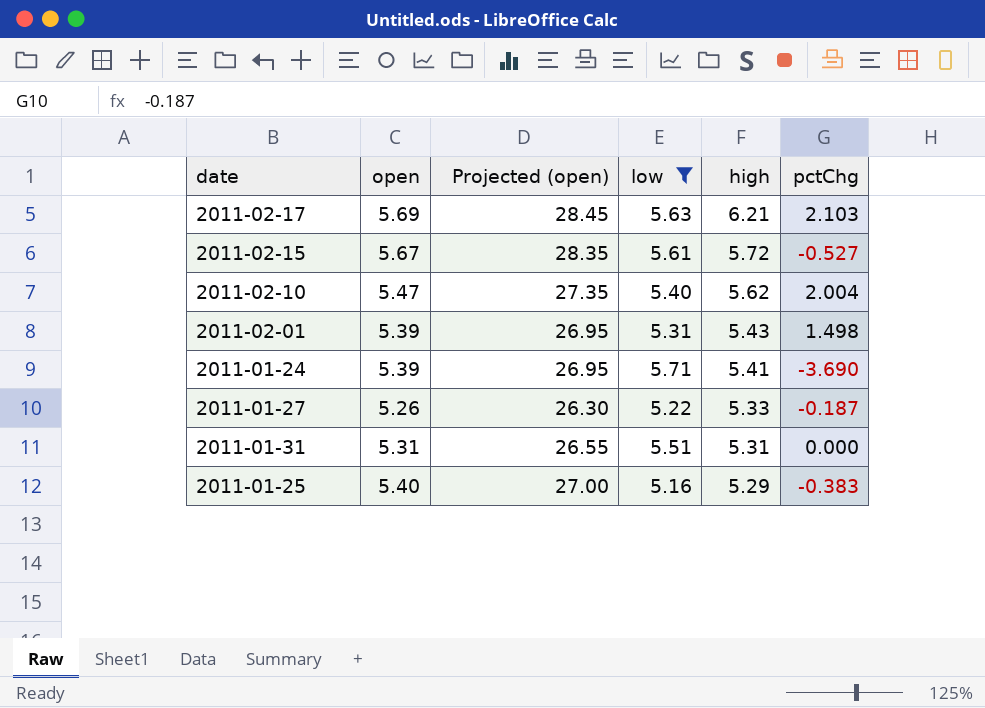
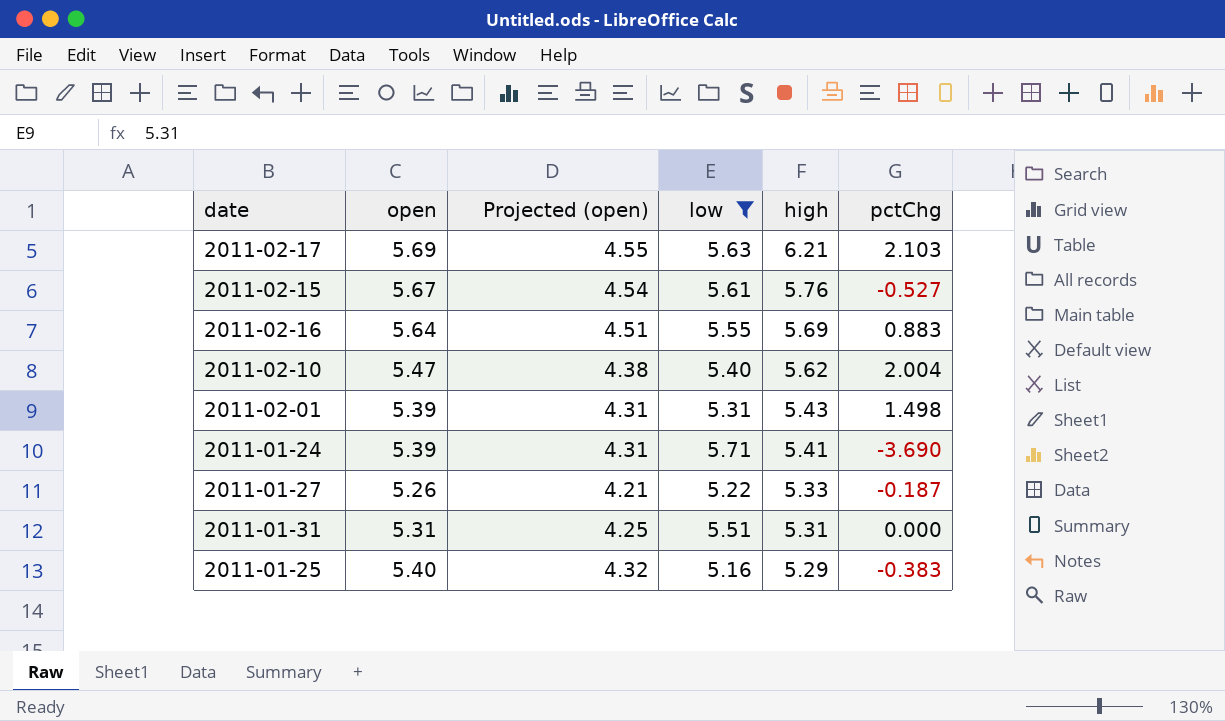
column Projected (open) | formula: [open] * 5 -> [open] * 0.8
2011-02-15 | high: 5.72 -> 5.76
row 2011-02-16: none -> 5.64 | 4.51 | 5.55 | 5.69 | 0.883

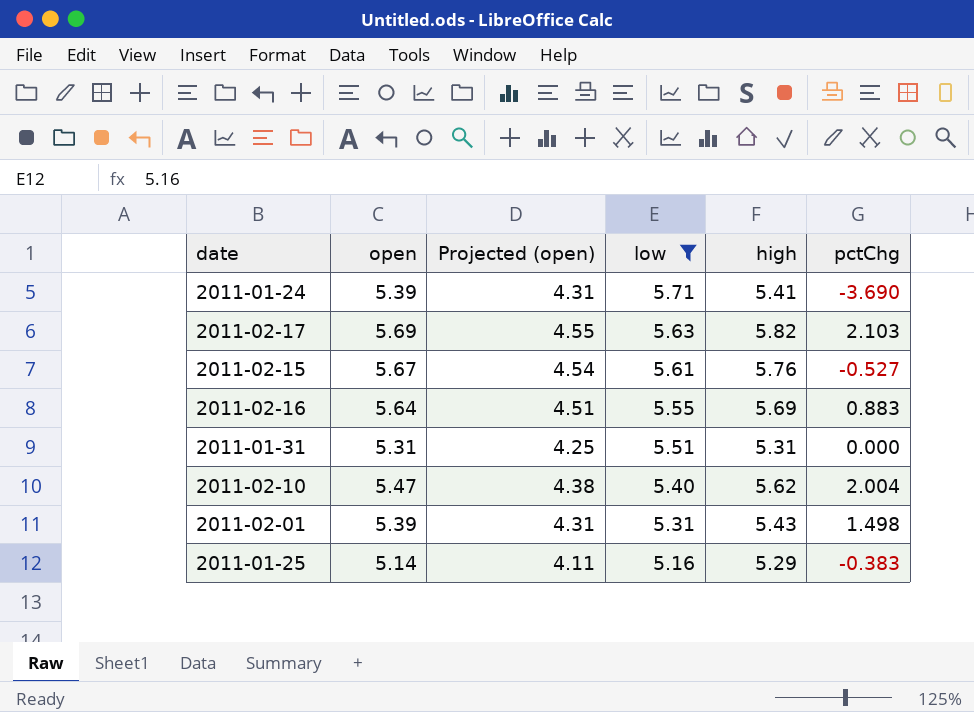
row order: high descending -> low descending
row 2011-01-27: 5.26 | 4.21 | 5.22 | 5.33 | -0.187 -> none
2011-02-17 | high: 6.21 -> 5.82
2011-01-25 | open: 5.40 -> 5.14
2011-01-25 | Projected (open): 4.32 -> 4.11

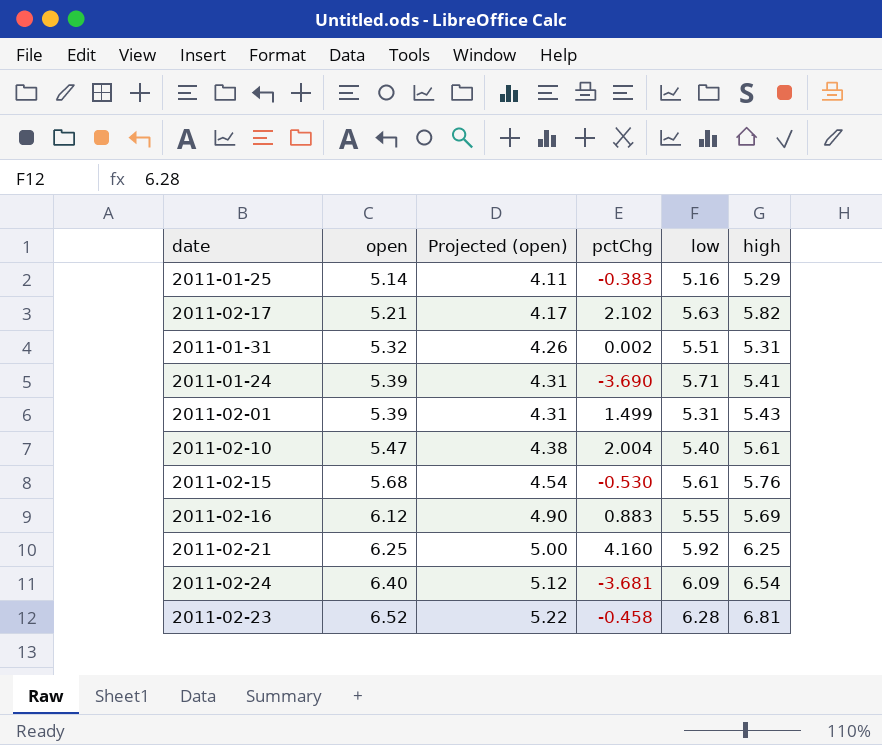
filter: low <= 5.71 -> none
row order: low descending -> open ascending
column pctChg | position: 6 -> 4
2011-02-17 | open: 5.69 -> 5.21
2011-02-17 | Projected (open): 4.55 -> 4.17
2011-02-17 | pctChg: 2.103 -> 2.102
2011-01-31 | open: 5.31 -> 5.32
2011-01-31 | Projected (open): 4.25 -> 4.26
2011-01-31 | pctChg: 0.000 -> 0.002
2011-02-01 | pctChg: 1.498 -> 1.499
2011-02-10 | high: 5.62 -> 5.61
2011-02-15 | open: 5.67 -> 5.68
2011-02-15 | pctChg: -0.527 -> -0.530
2011-02-16 | open: 5.64 -> 6.12
2011-02-16 | Projected (open): 4.51 -> 4.90

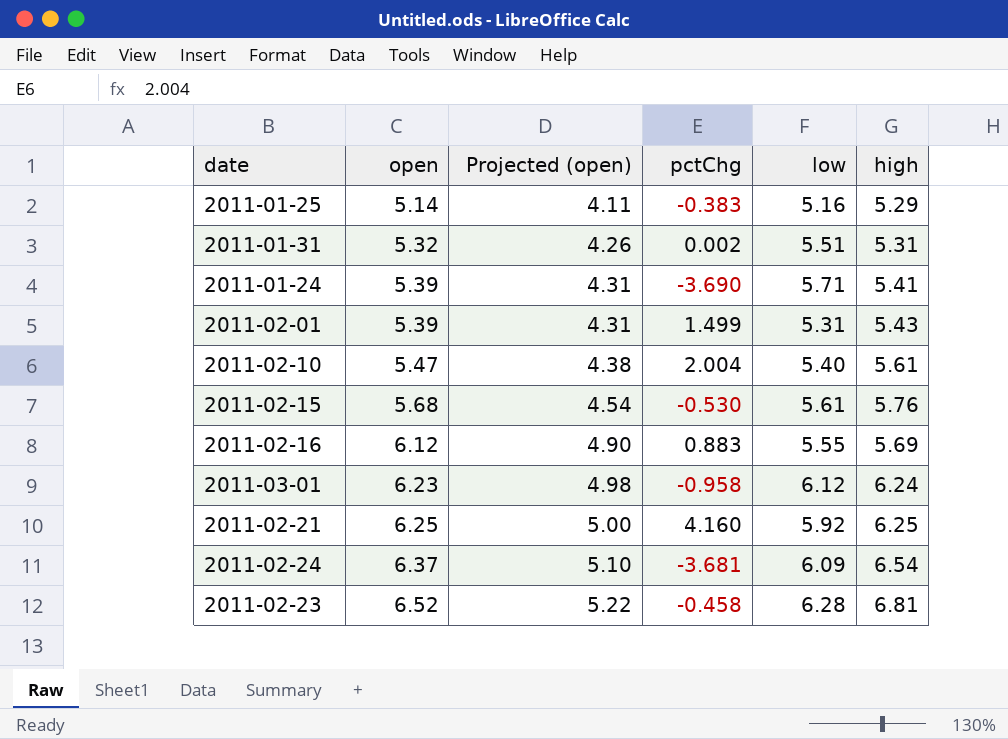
row 2011-02-17: 5.21 | 4.17 | 2.102 | 5.63 | 5.82 -> none
row 2011-03-01: none -> 6.23 | 4.98 | -0.958 | 6.12 | 6.24
2011-02-24 | open: 6.40 -> 6.37
2011-02-24 | Projected (open): 5.12 -> 5.10

